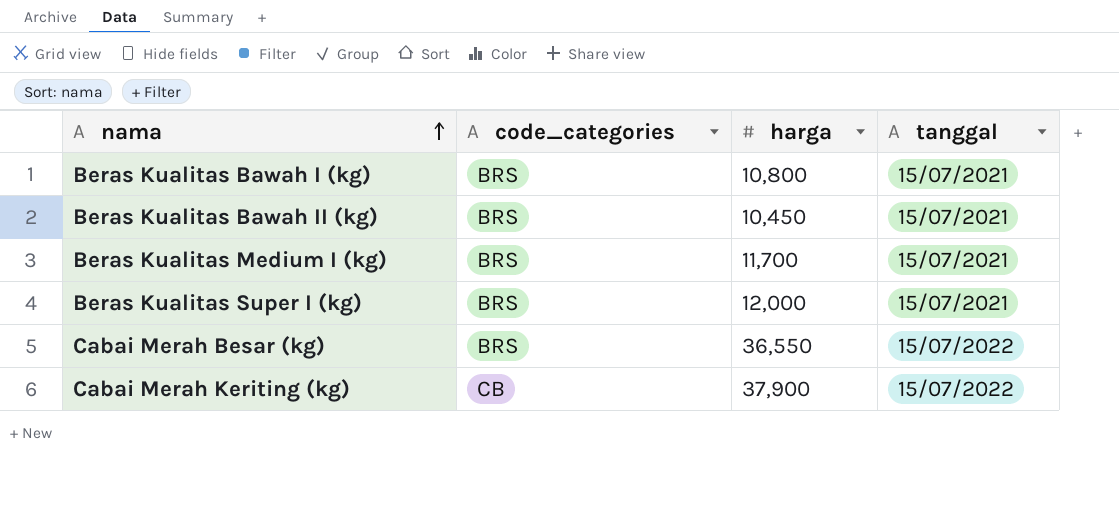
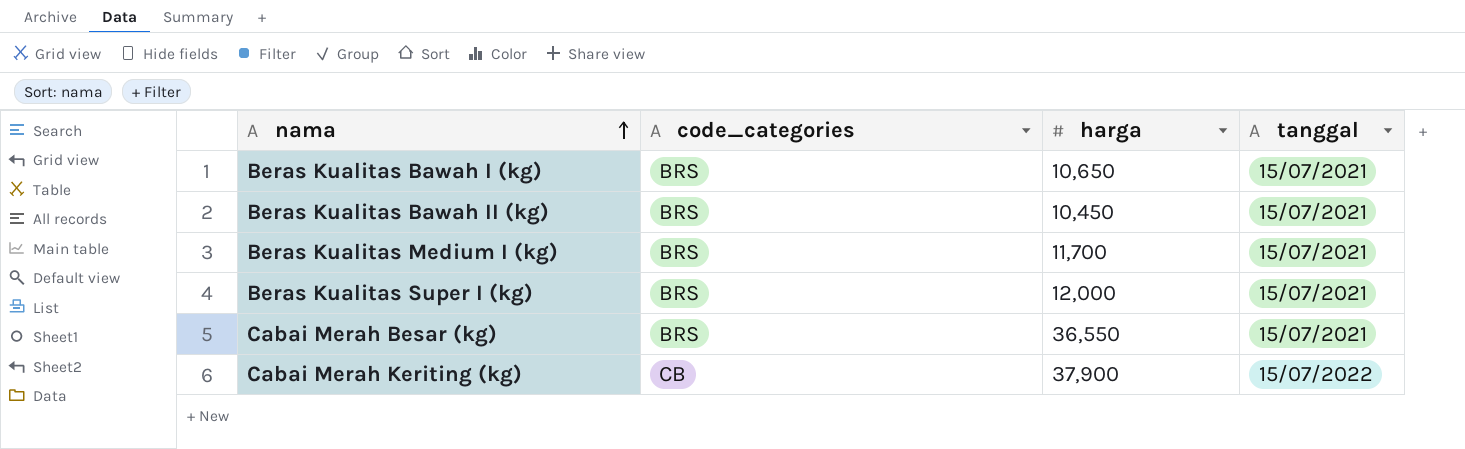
Beras Kualitas Bawah I (kg) | harga: 10,800 -> 10,650
Cabai Merah Besar (kg) | tanggal: 15/07/2022 -> 15/07/2021

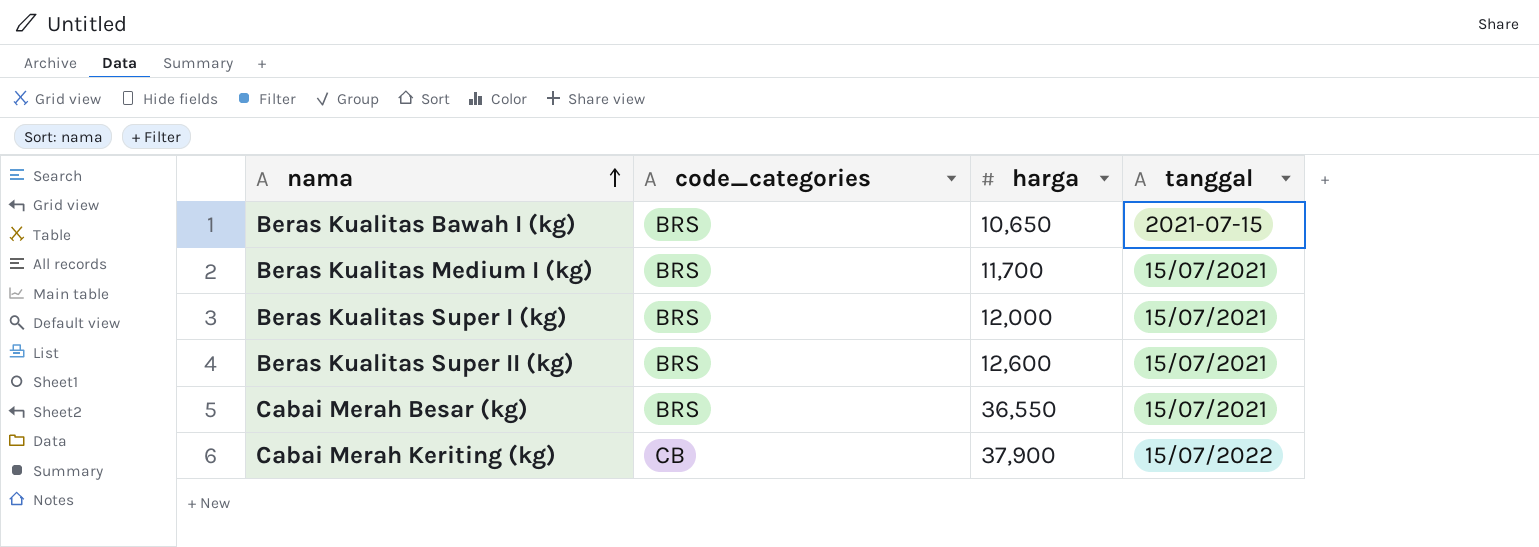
row Beras Kualitas Bawah II (kg): BRS | 10,450 | 15/07/2021 -> none
Beras Kualitas Bawah I (kg) | tanggal: 15/07/2021 -> 2021-07-15
row Beras Kualitas Super II (kg): none -> BRS | 12,600 | 15/07/2021

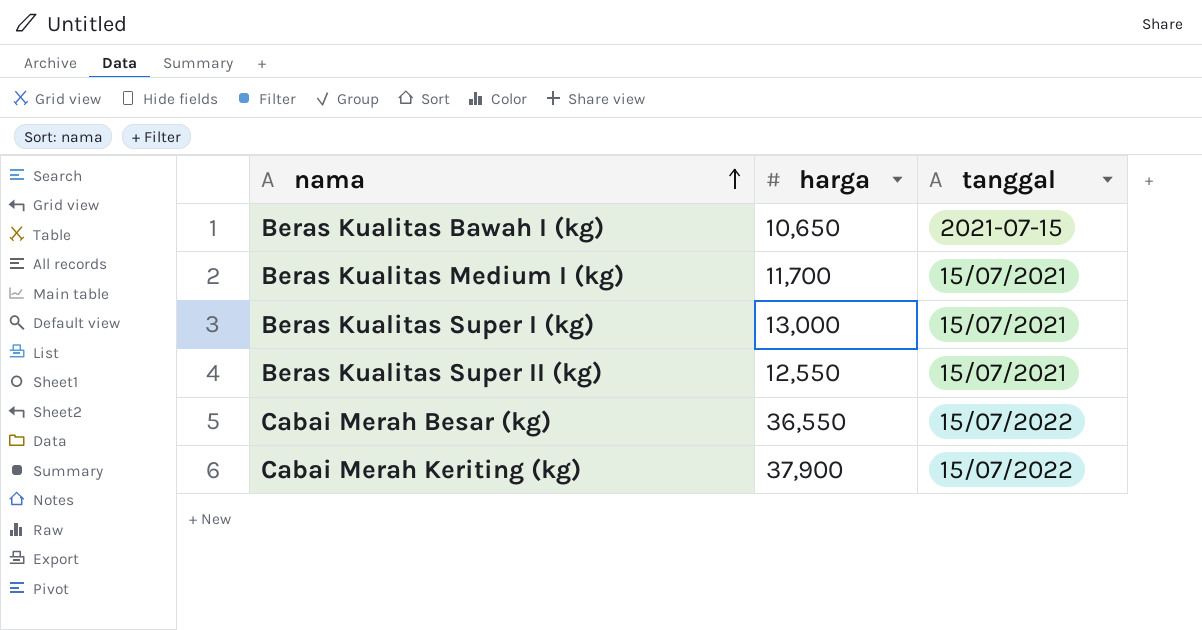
column code_categories | position: 2 -> none
Beras Kualitas Super I (kg) | harga: 12,000 -> 13,000
Beras Kualitas Super II (kg) | harga: 12,600 -> 12,550
Cabai Merah Besar (kg) | tanggal: 15/07/2021 -> 15/07/2022

